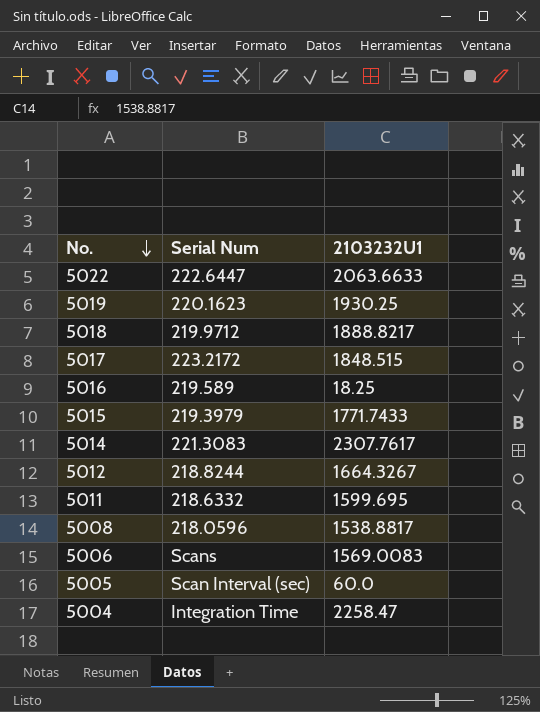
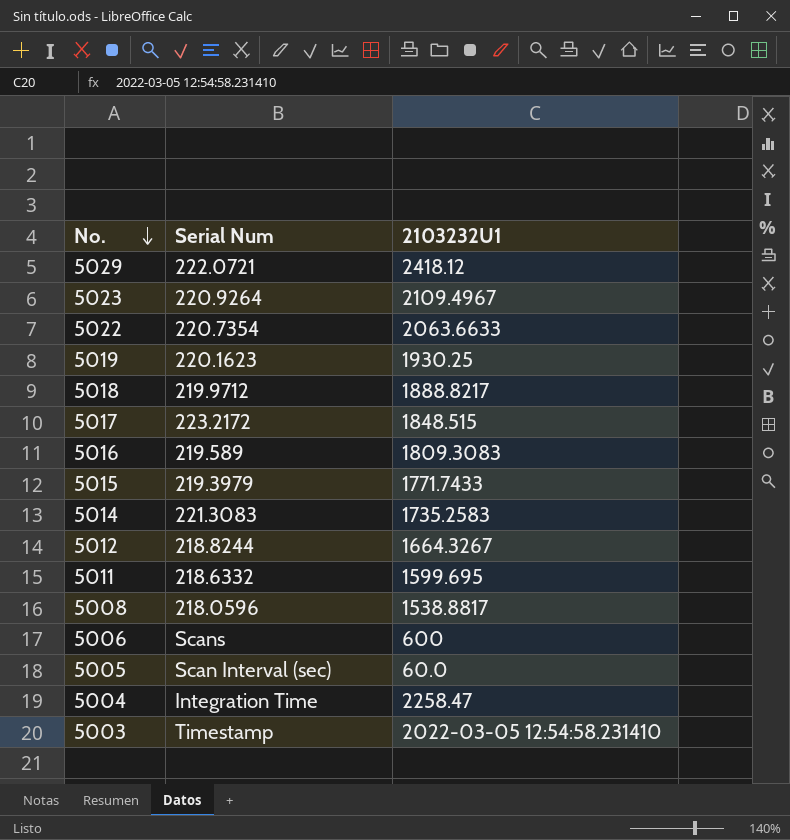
row 5029: none -> 222.0721 | 2418.12
row 5023: none -> 220.9264 | 2109.4967
5022 | Serial Num: 222.6447 -> 220.7354
5016 | 2103232U1: 18.25 -> 1809.3083
5014 | 2103232U1: 2307.7617 -> 1735.2583
5006 | 2103232U1: 1569.0083 -> 600
row 5003: none -> Timestamp | 2022-03-05 12:54:58.231410

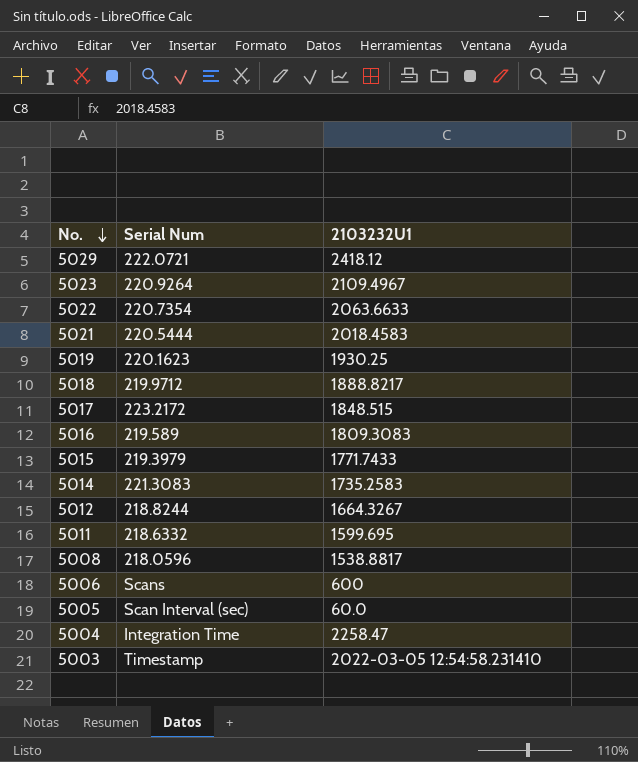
row 5021: none -> 220.5444 | 2018.4583

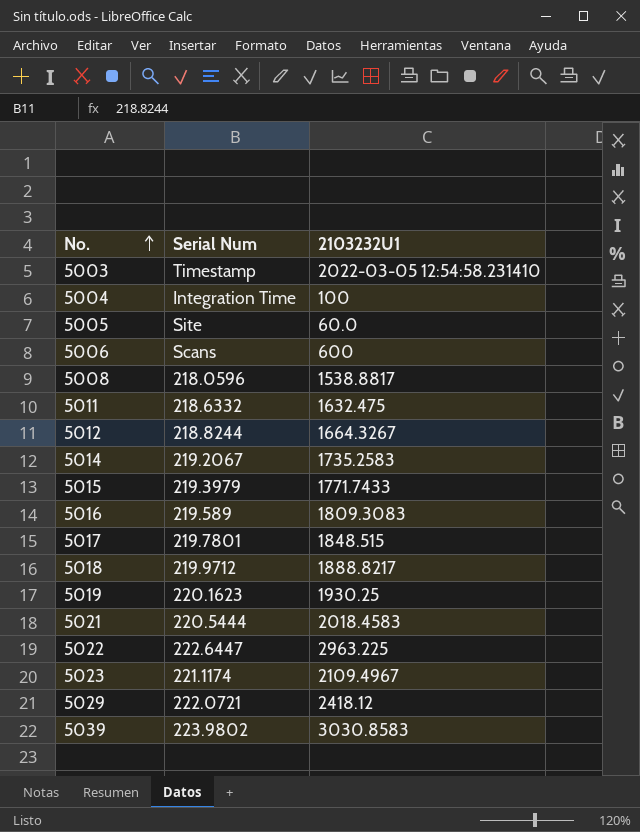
row order: No. descending -> No. ascending
5004 | 2103232U1: 2258.47 -> 100
5005 | Serial Num: Scan Interval (sec) -> Site
5011 | 2103232U1: 1599.695 -> 1632.475
5014 | Serial Num: 221.3083 -> 219.2067
5017 | Serial Num: 223.2172 -> 219.7801
5022 | Serial Num: 220.7354 -> 222.6447
5022 | 2103232U1: 2063.6633 -> 2963.225
5023 | Serial Num: 220.9264 -> 221.1174
row 5039: none -> 223.9802 | 3030.8583

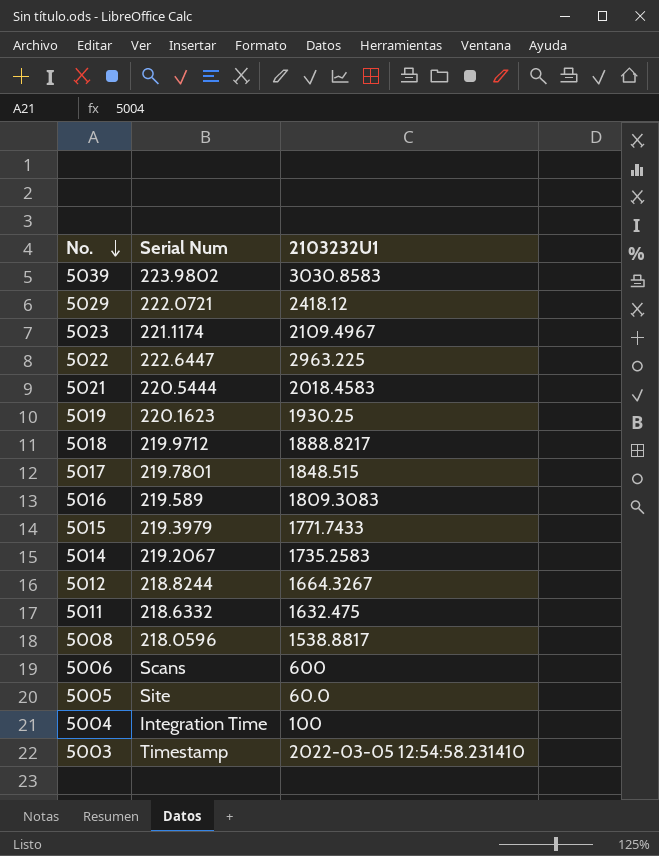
row order: No. ascending -> No. descending

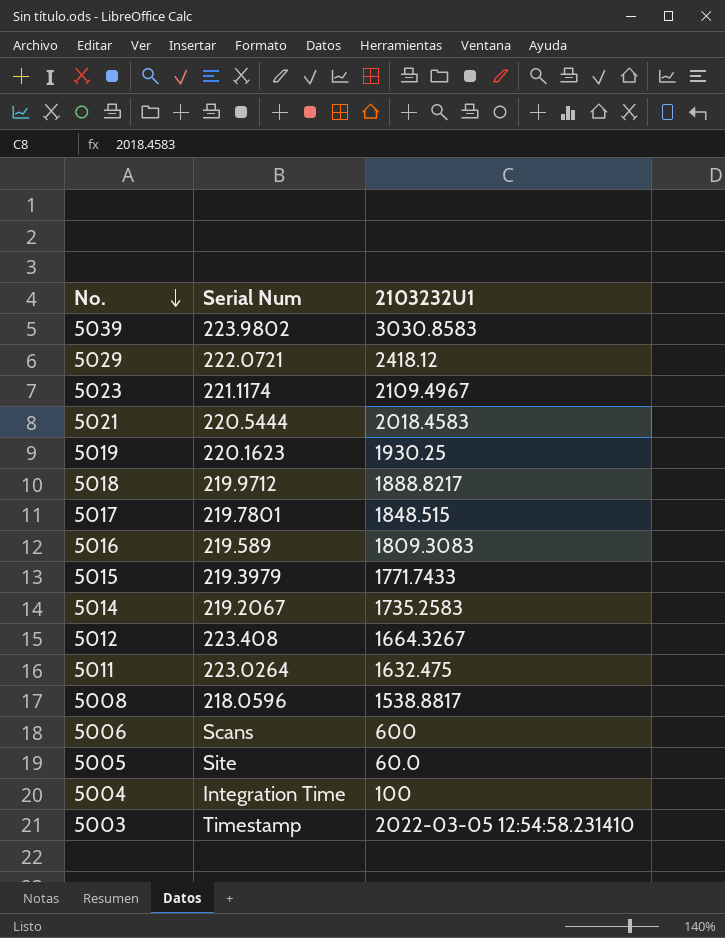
row 5022: 222.6447 | 2963.225 -> none
5012 | Serial Num: 218.8244 -> 223.408
5011 | Serial Num: 218.6332 -> 223.0264

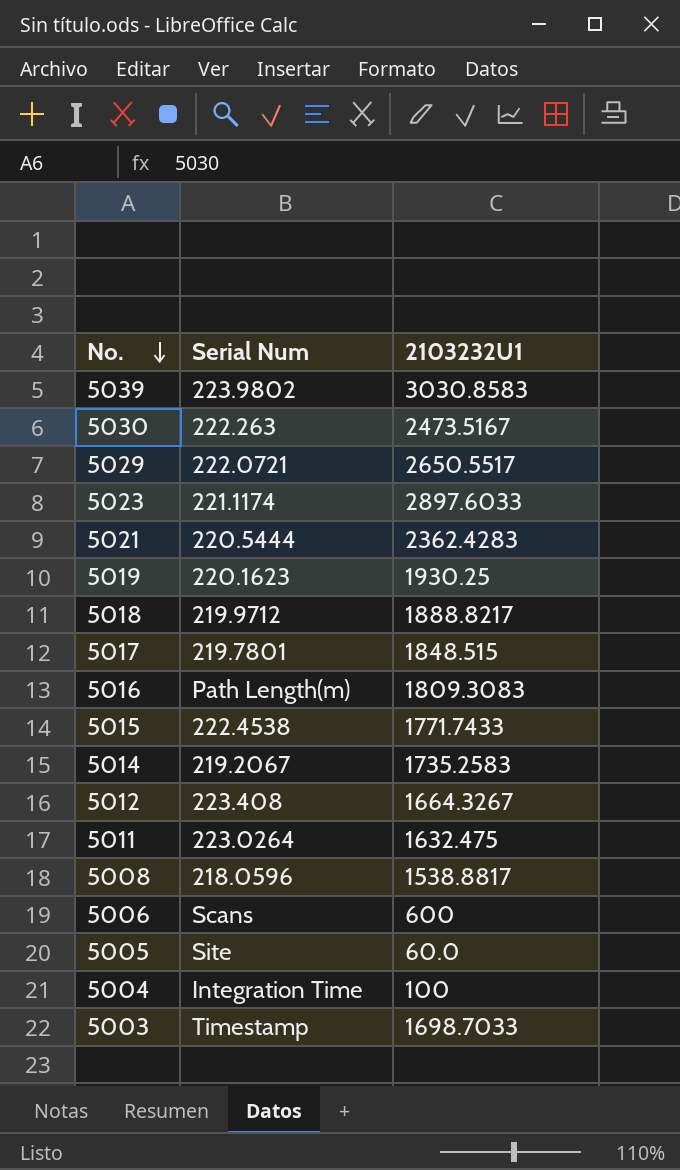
row 5030: none -> 222.263 | 2473.5167
5029 | 2103232U1: 2418.12 -> 2650.5517
5023 | 2103232U1: 2109.4967 -> 2897.6033
5021 | 2103232U1: 2018.4583 -> 2362.4283
5016 | Serial Num: 219.589 -> Path Length(m)
5015 | Serial Num: 219.3979 -> 222.4538
5003 | 2103232U1: 2022-03-05 12:54:58.231410 -> 1698.7033

